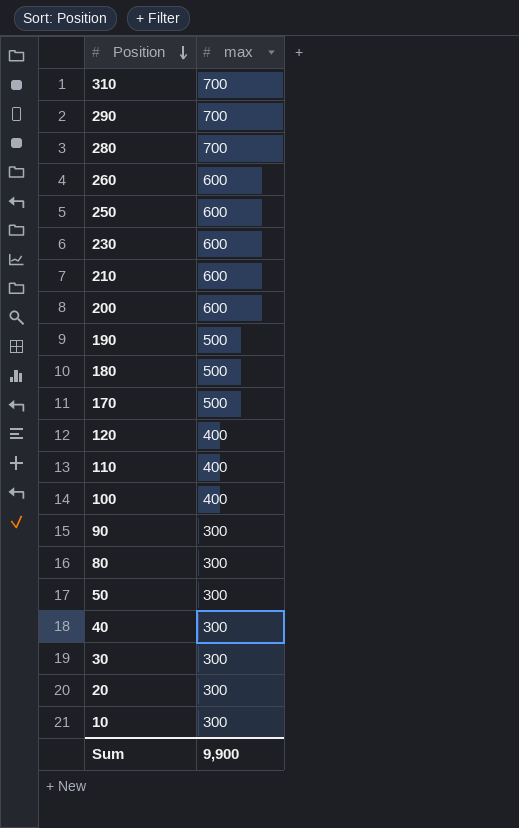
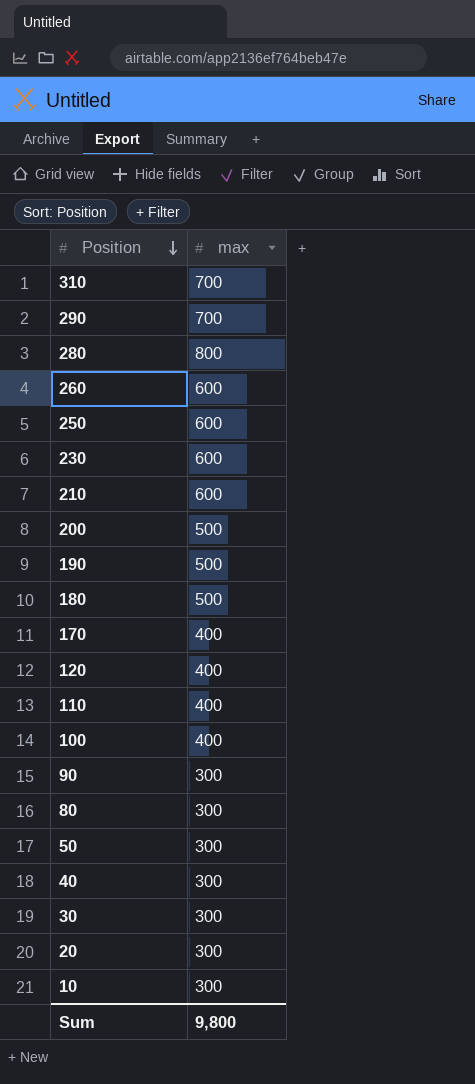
280 | max: 700 -> 800
200 | max: 600 -> 500
170 | max: 500 -> 400
Sum | max: 9,900 -> 9,800

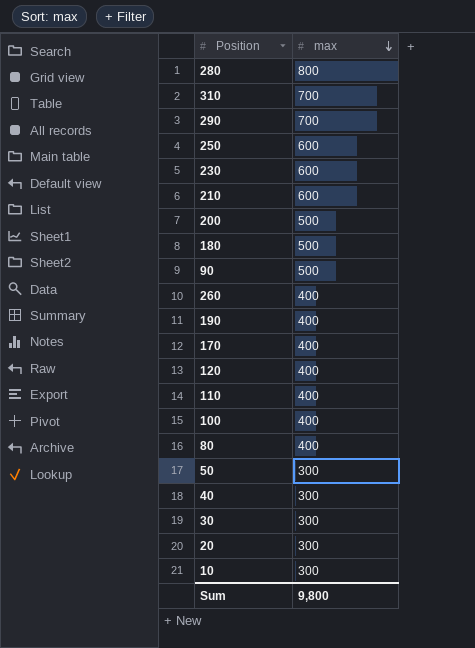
row order: Position descending -> max descending
90 | max: 300 -> 500
260 | max: 600 -> 400
190 | max: 500 -> 400
80 | max: 300 -> 400

